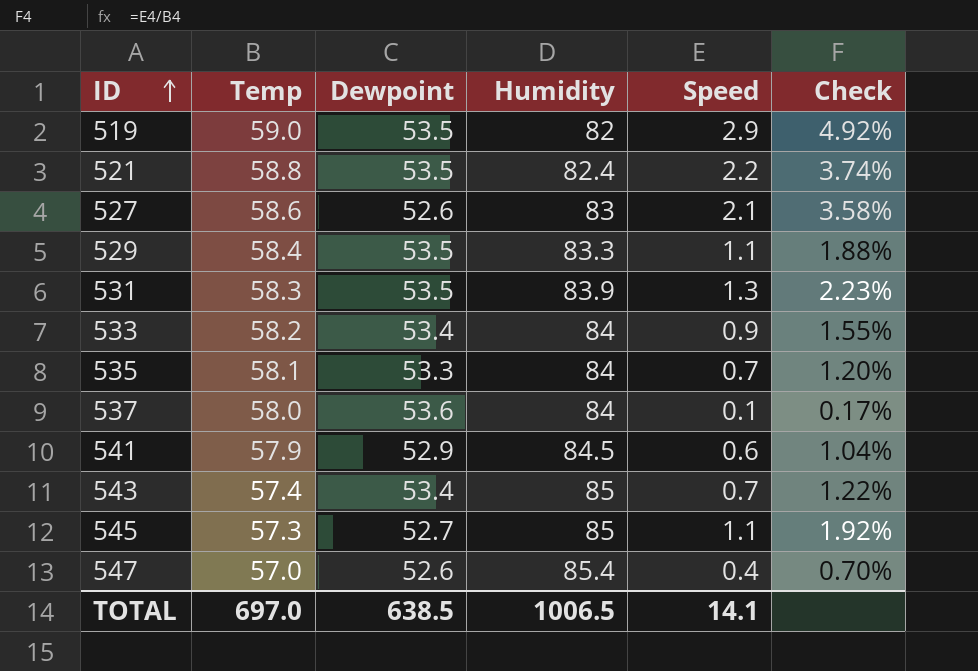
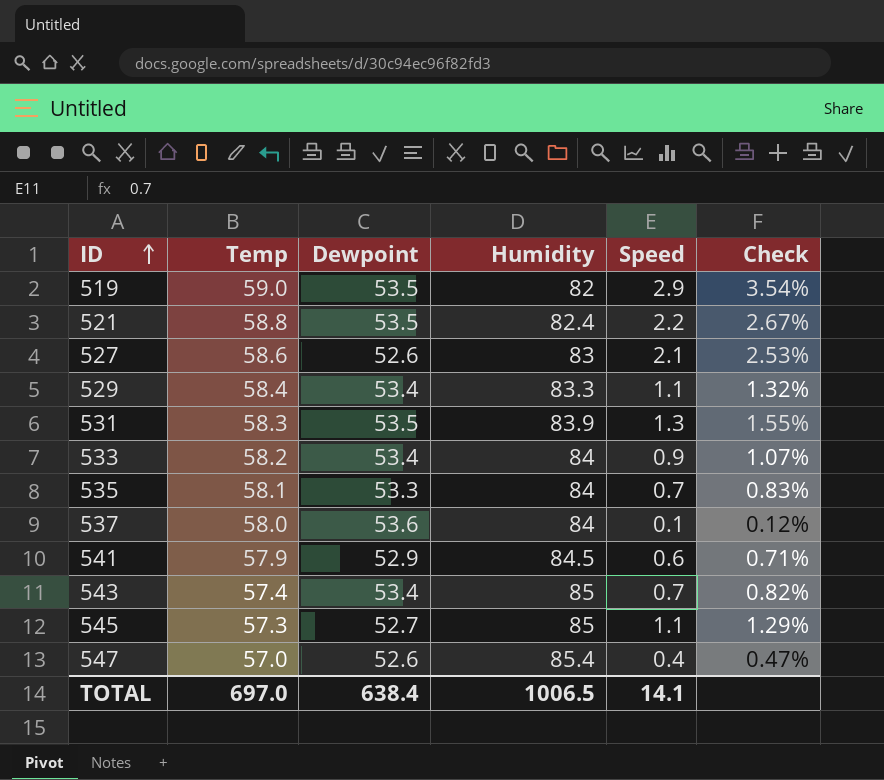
column Check | formula: [Speed] / [Temp] -> [Speed] / [Humidity]
529 | Dewpoint: 53.5 -> 53.4
TOTAL | Dewpoint: 638.5 -> 638.4

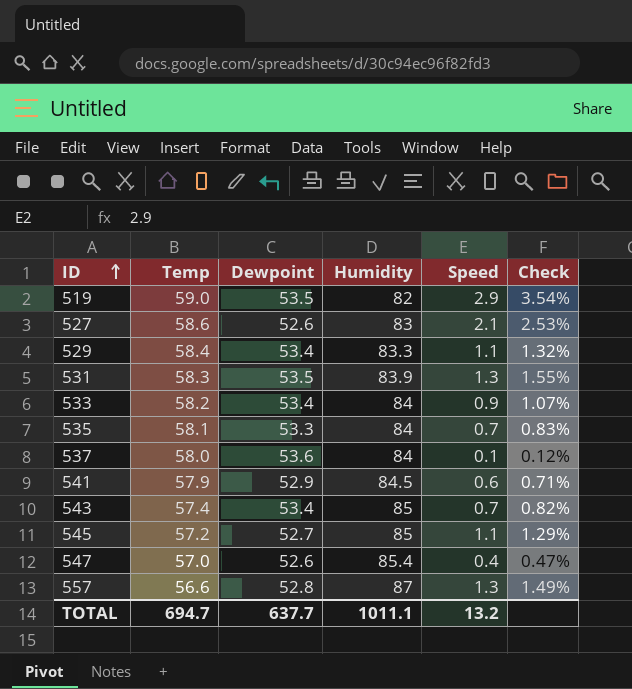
row 521: 58.8 | 53.5 | 82.4 | 2.2 | 2.67% -> none
545 | Temp: 57.3 -> 57.2
row 557: none -> 56.6 | 52.8 | 87 | 1.3 | 1.49%
TOTAL | Temp: 697.0 -> 694.7
TOTAL | Dewpoint: 638.4 -> 637.7
TOTAL | Humidity: 1006.5 -> 1011.1
TOTAL | Speed: 14.1 -> 13.2

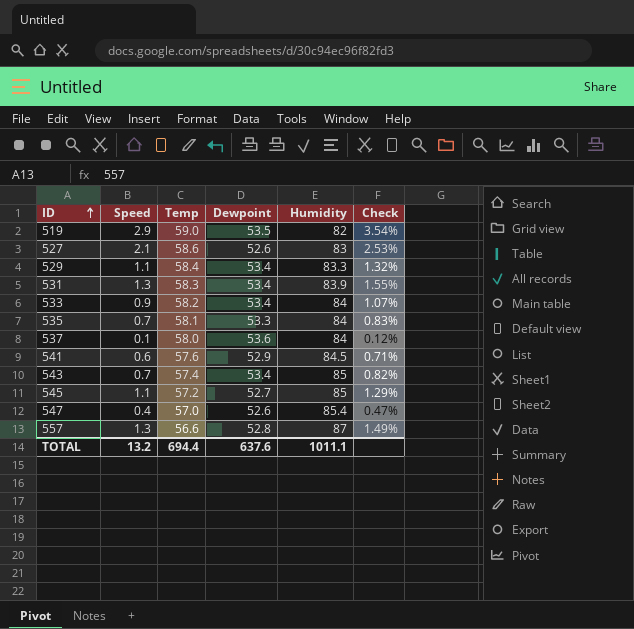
column Speed | position: 5 -> 2
531 | Dewpoint: 53.5 -> 53.4
541 | Temp: 57.9 -> 57.6
TOTAL | Temp: 694.7 -> 694.4
TOTAL | Dewpoint: 637.7 -> 637.6

